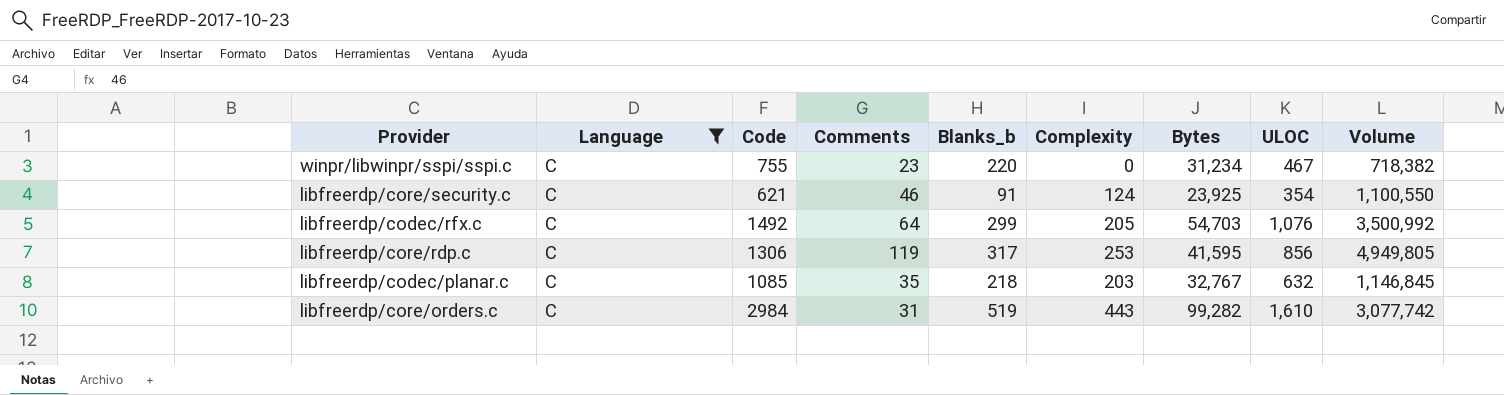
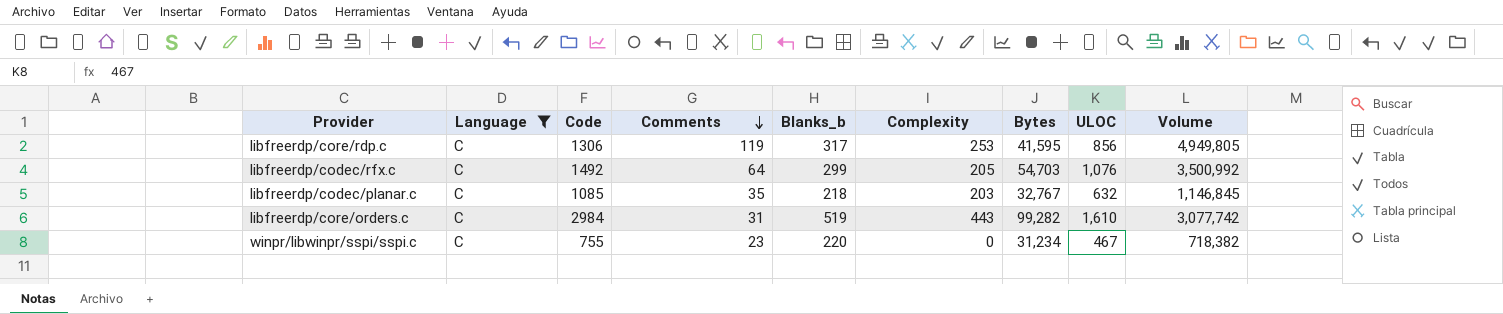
row order: none -> Comments descending
row libfreerdp/core/security.c: C | 621 | 46 | 91 | 124 | 23,925 | 354 | 1,100,550 -> none

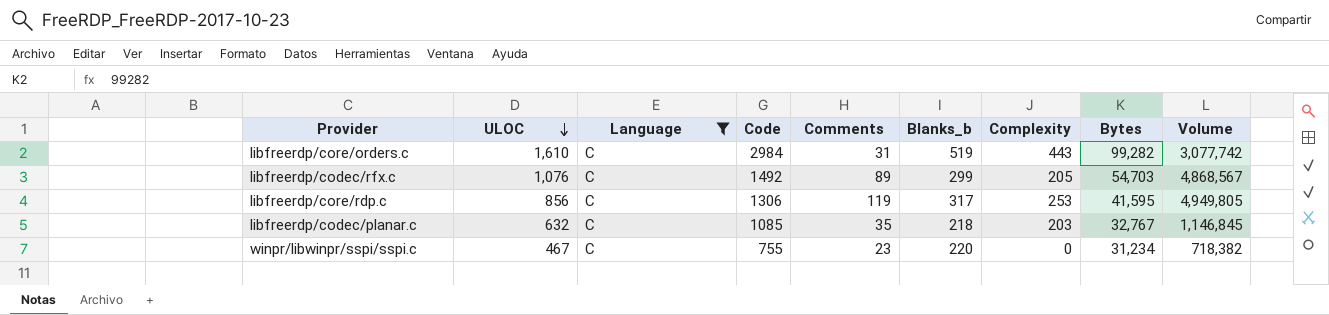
row order: Comments descending -> ULOC descending
column ULOC | position: 8 -> 2
libfreerdp/codec/rfx.c | Comments: 64 -> 89
libfreerdp/codec/rfx.c | Volume: 3,500,992 -> 4,868,567

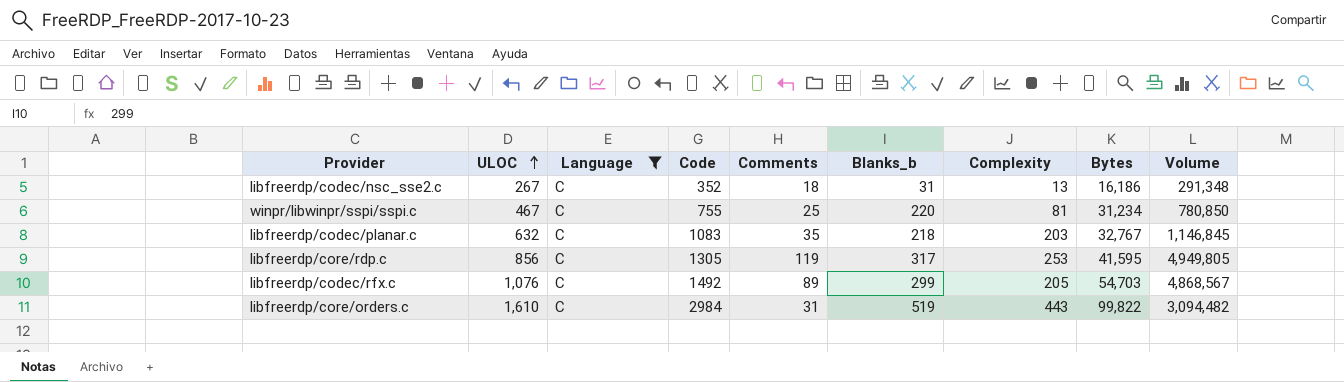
row order: ULOC descending -> ULOC ascending
row libfreerdp/codec/nsc_sse2.c: none -> 267 | C | 352 | 18 | 31 | 13 | 16,186 | 291,348
winpr/libwinpr/sspi/sspi.c | Comments: 23 -> 25
winpr/libwinpr/sspi/sspi.c | Complexity: 0 -> 81
winpr/libwinpr/sspi/sspi.c | Volume: 718,382 -> 780,850
libfreerdp/codec/planar.c | Code: 1085 -> 1083
libfreerdp/core/rdp.c | Code: 1306 -> 1305
libfreerdp/core/orders.c | Bytes: 99,282 -> 99,822
libfreerdp/core/orders.c | Volume: 3,077,742 -> 3,094,482

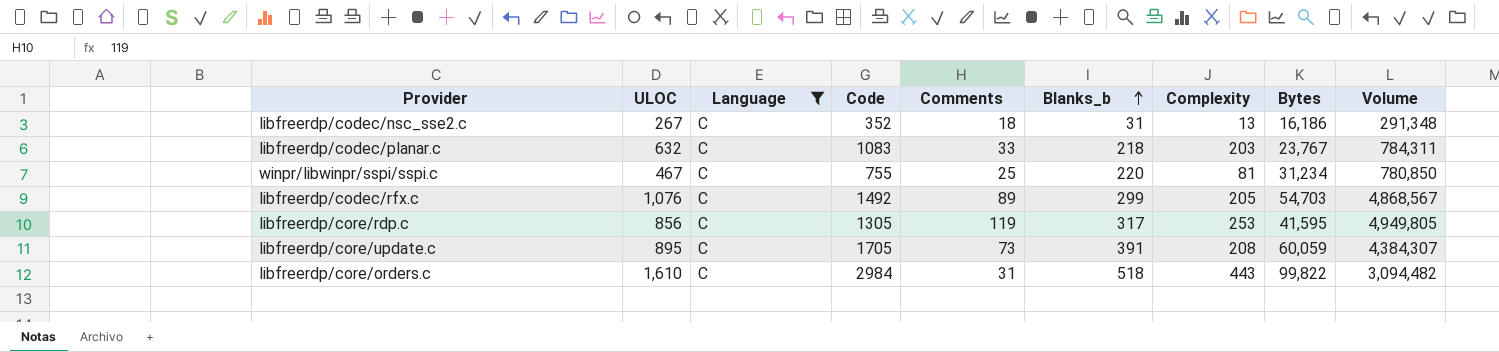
row order: ULOC ascending -> Blanks_b ascending
libfreerdp/codec/planar.c | Comments: 35 -> 33
libfreerdp/codec/planar.c | Bytes: 32,767 -> 23,767
libfreerdp/codec/planar.c | Volume: 1,146,845 -> 784,311
row libfreerdp/core/update.c: none -> 895 | C | 1705 | 73 | 391 | 208 | 60,059 | 4,384,307
libfreerdp/core/orders.c | Blanks_b: 519 -> 518

